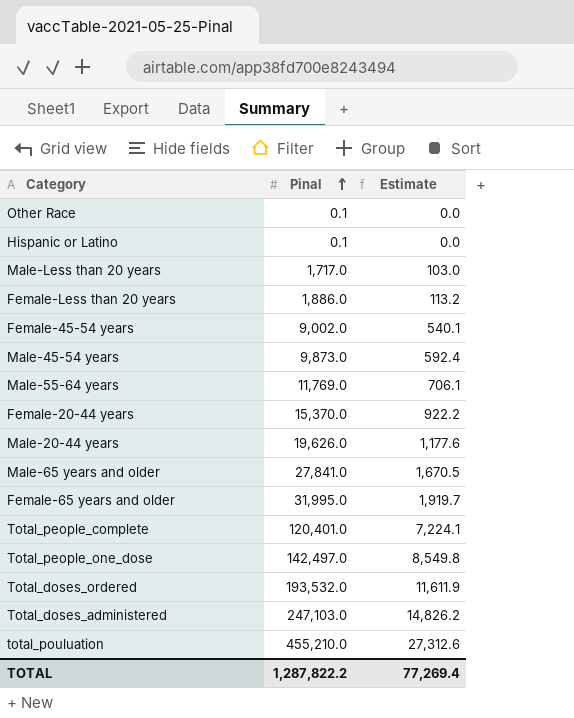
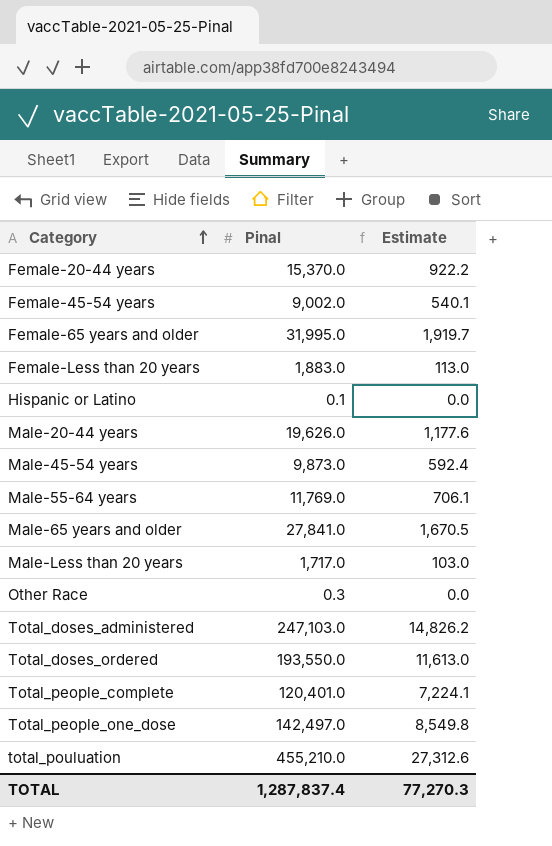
row order: Pinal ascending -> Category ascending
Female-Less than 20 years | Pinal: 1,886.0 -> 1,883.0
Female-Less than 20 years | Estimate: 113.2 -> 113.0
Other Race | Pinal: 0.1 -> 0.3
Total_doses_ordered | Pinal: 193,532.0 -> 193,550.0
Total_doses_ordered | Estimate: 11,611.9 -> 11,613.0
TOTAL | Pinal: 1,287,822.2 -> 1,287,837.4
TOTAL | Estimate: 77,269.4 -> 77,270.3

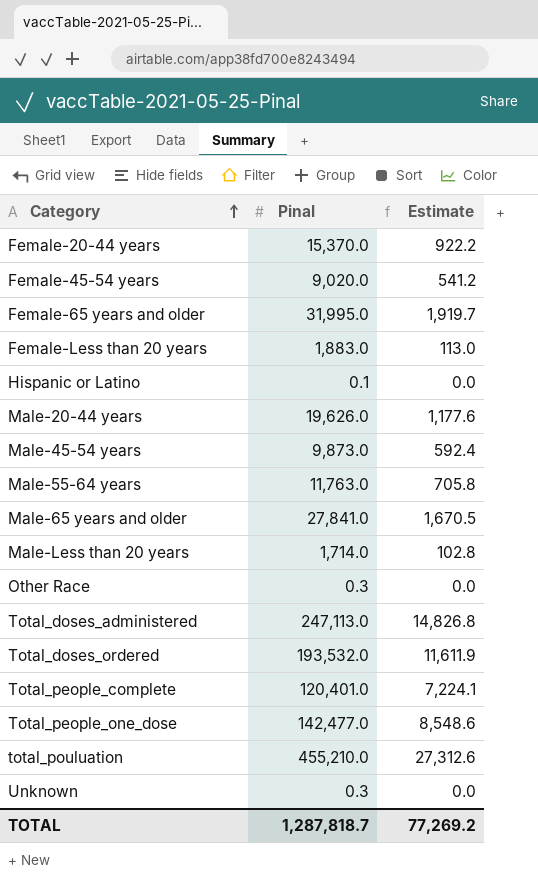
Female-45-54 years | Pinal: 9,002.0 -> 9,020.0
Female-45-54 years | Estimate: 540.1 -> 541.2
Male-55-64 years | Pinal: 11,769.0 -> 11,763.0
Male-55-64 years | Estimate: 706.1 -> 705.8
Male-Less than 20 years | Pinal: 1,717.0 -> 1,714.0
Male-Less than 20 years | Estimate: 103.0 -> 102.8
Total_doses_administered | Pinal: 247,103.0 -> 247,113.0
Total_doses_administered | Estimate: 14,826.2 -> 14,826.8
Total_doses_ordered | Pinal: 193,550.0 -> 193,532.0
Total_doses_ordered | Estimate: 11,613.0 -> 11,611.9
Total_people_one_dose | Pinal: 142,497.0 -> 142,477.0
Total_people_one_dose | Estimate: 8,549.8 -> 8,548.6
row Unknown: none -> 0.3 | 0.0
TOTAL | Pinal: 1,287,837.4 -> 1,287,818.7
TOTAL | Estimate: 77,270.3 -> 77,269.2

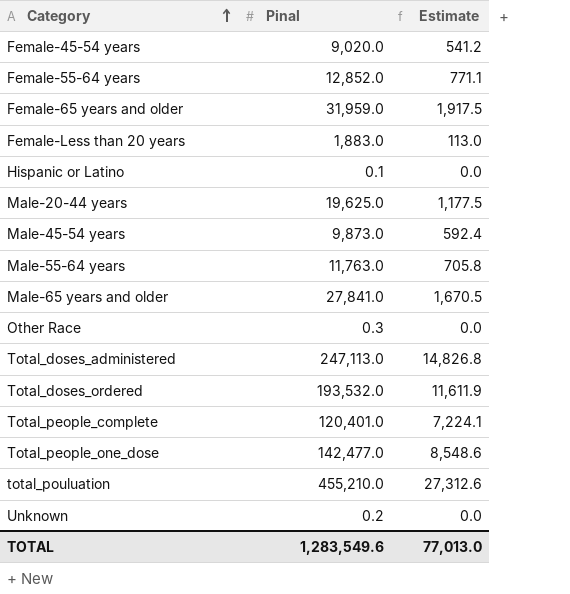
row Female-20-44 years: 15,370.0 | 922.2 -> none
row Male-Less than 20 years: 1,714.0 | 102.8 -> none
row Female-55-64 years: none -> 12,852.0 | 771.1
Female-65 years and older | Pinal: 31,995.0 -> 31,959.0
Female-65 years and older | Estimate: 1,919.7 -> 1,917.5
Male-20-44 years | Pinal: 19,626.0 -> 19,625.0
Male-20-44 years | Estimate: 1,177.6 -> 1,177.5
Unknown | Pinal: 0.3 -> 0.2
TOTAL | Pinal: 1,287,818.7 -> 1,283,549.6
TOTAL | Estimate: 77,269.2 -> 77,013.0

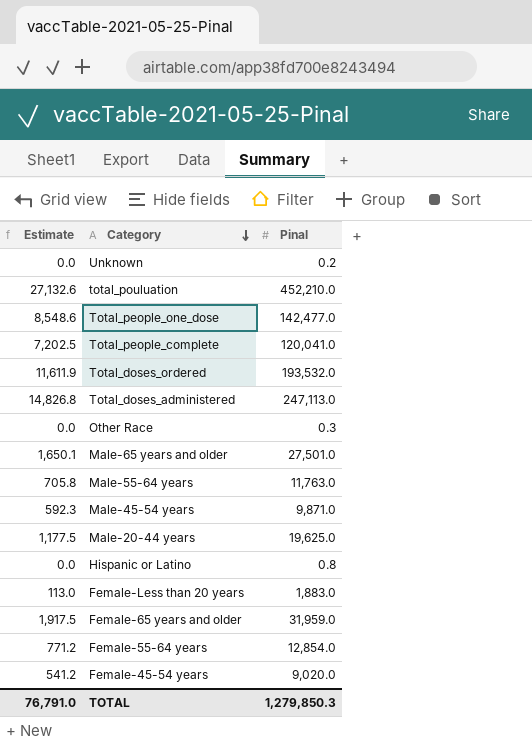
row order: Category ascending -> Category descending
column Estimate | position: 3 -> 1
total_pouluation | Estimate: 27,312.6 -> 27,132.6
total_pouluation | Pinal: 455,210.0 -> 452,210.0
Total_people_complete | Estimate: 7,224.1 -> 7,202.5
Total_people_complete | Pinal: 120,401.0 -> 120,041.0
Male-65 years and older | Estimate: 1,670.5 -> 1,650.1
Male-65 years and older | Pinal: 27,841.0 -> 27,501.0
Male-45-54 years | Estimate: 592.4 -> 592.3
Male-45-54 years | Pinal: 9,873.0 -> 9,871.0
Hispanic or Latino | Pinal: 0.1 -> 0.8
Female-55-64 years | Estimate: 771.1 -> 771.2
Female-55-64 years | Pinal: 12,852.0 -> 12,854.0
TOTAL | Estimate: 77,013.0 -> 76,791.0
TOTAL | Pinal: 1,283,549.6 -> 1,279,850.3

